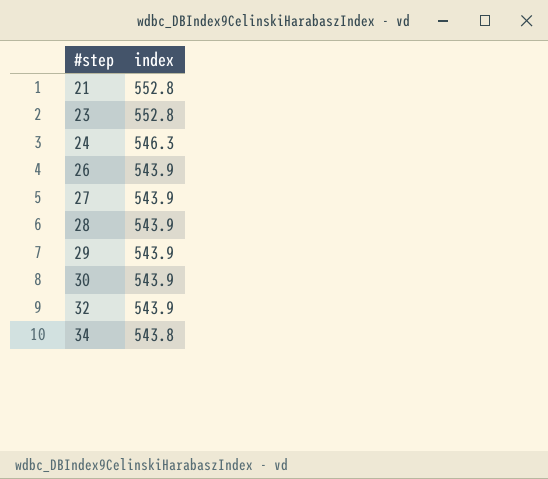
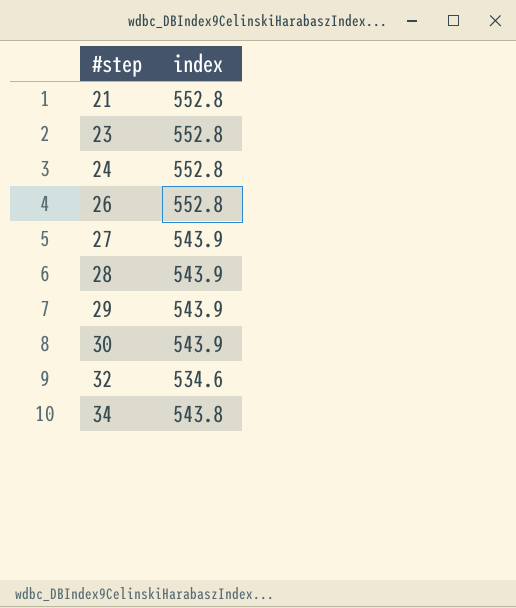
24 | index: 546.3 -> 552.8
26 | index: 543.9 -> 552.8
32 | index: 543.9 -> 534.6

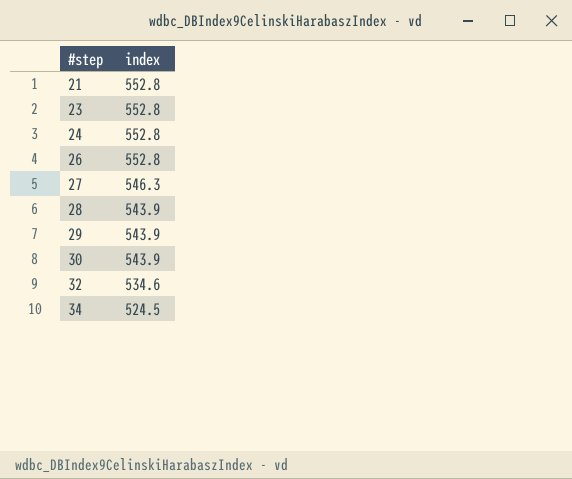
27 | index: 543.9 -> 546.3
34 | index: 543.8 -> 524.5

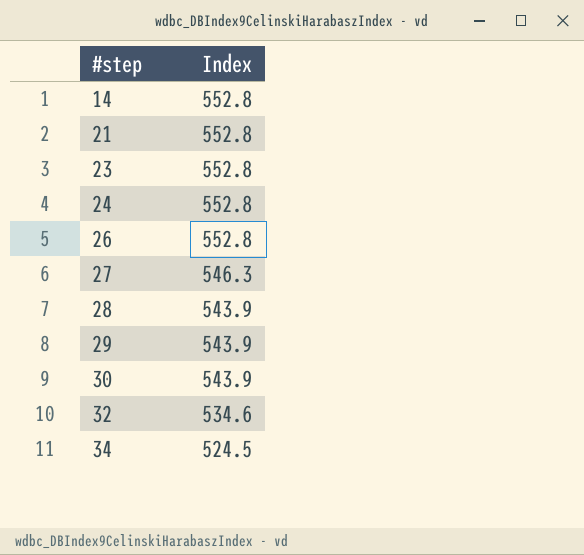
column name: index -> Index
row 14: none -> 552.8

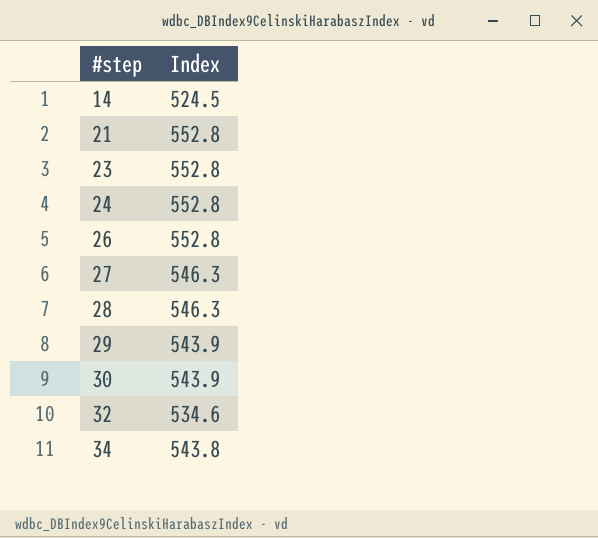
14 | Index: 552.8 -> 524.5
28 | Index: 543.9 -> 546.3
34 | Index: 524.5 -> 543.8

